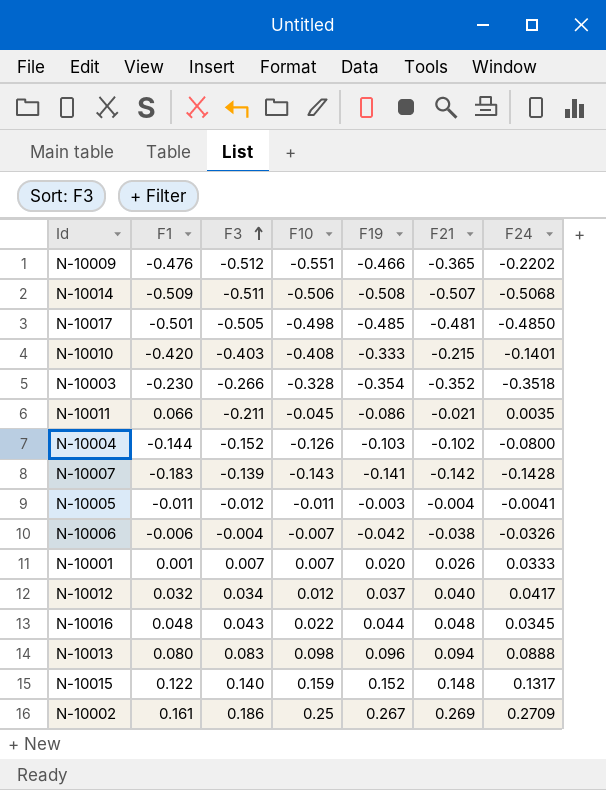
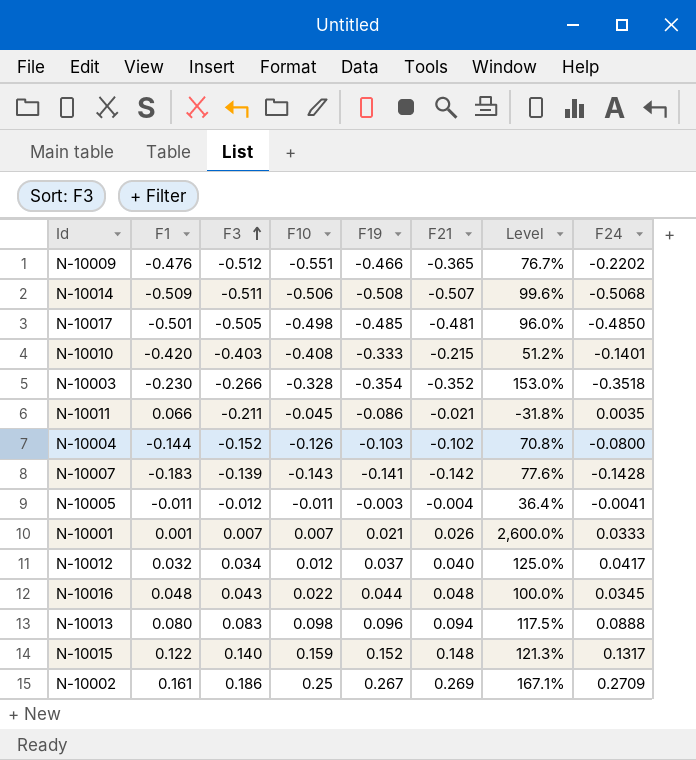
column Level | formula: none -> [F21] / [F1]
row N-10006: -0.006 | -0.004 | -0.007 | -0.042 | -0.038 | -0.0326 -> none
N-10001 | F19: 0.020 -> 0.021

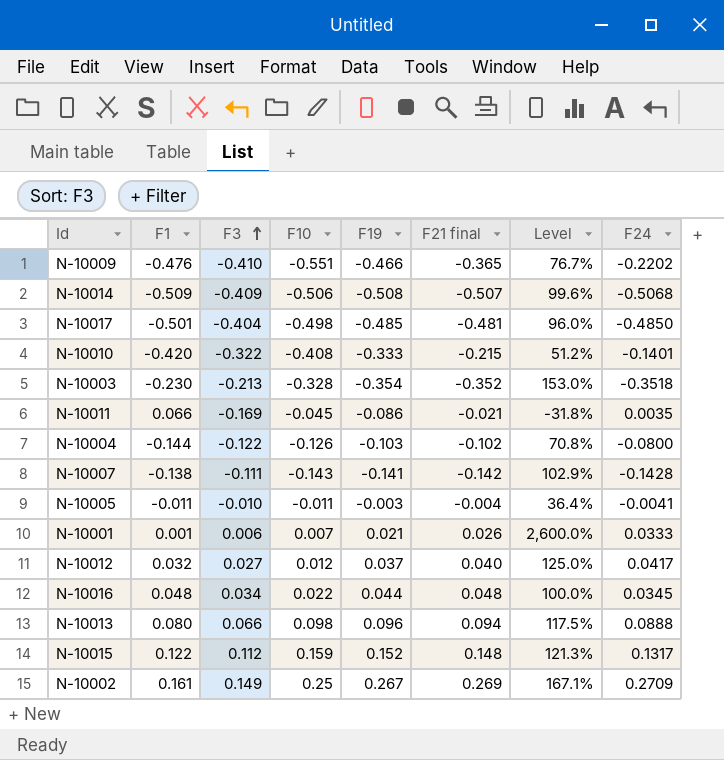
column name: F21 -> F21 final
N-10009 | F3: -0.512 -> -0.410
N-10014 | F3: -0.511 -> -0.409
N-10017 | F3: -0.505 -> -0.404
N-10010 | F3: -0.403 -> -0.322
N-10003 | F3: -0.266 -> -0.213
N-10011 | F3: -0.211 -> -0.169
N-10004 | F3: -0.152 -> -0.122
N-10007 | F1: -0.183 -> -0.138
N-10007 | F3: -0.139 -> -0.111
N-10007 | Level: 77.6% -> 102.9%
N-10005 | F3: -0.012 -> -0.010
N-10001 | F3: 0.007 -> 0.006
N-10012 | F3: 0.034 -> 0.027
N-10016 | F3: 0.043 -> 0.034
N-10013 | F3: 0.083 -> 0.066
N-10015 | F3: 0.140 -> 0.112
N-10002 | F3: 0.186 -> 0.149

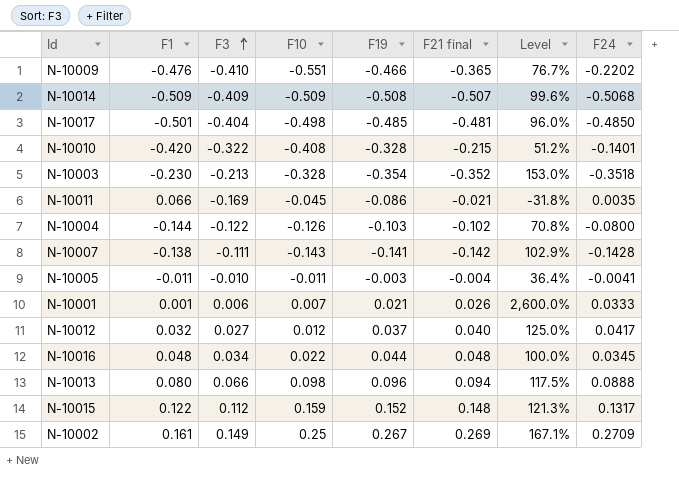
N-10014 | F10: -0.506 -> -0.509
N-10010 | F19: -0.333 -> -0.328

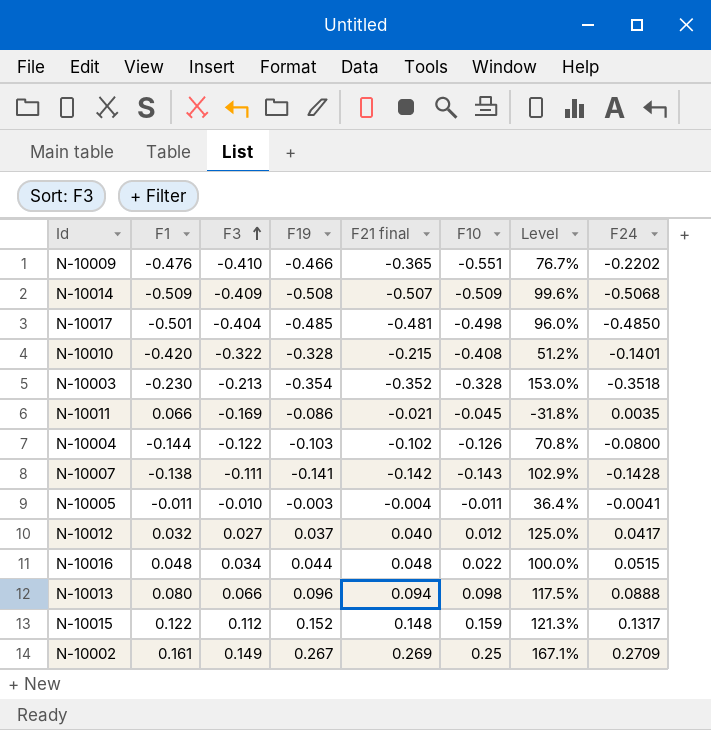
column F10 | position: 4 -> 6
row N-10001: 0.001 | 0.006 | 0.007 | 0.021 | 0.026 | 2,600.0% | 0.0333 -> none
N-10016 | F24: 0.0345 -> 0.0515

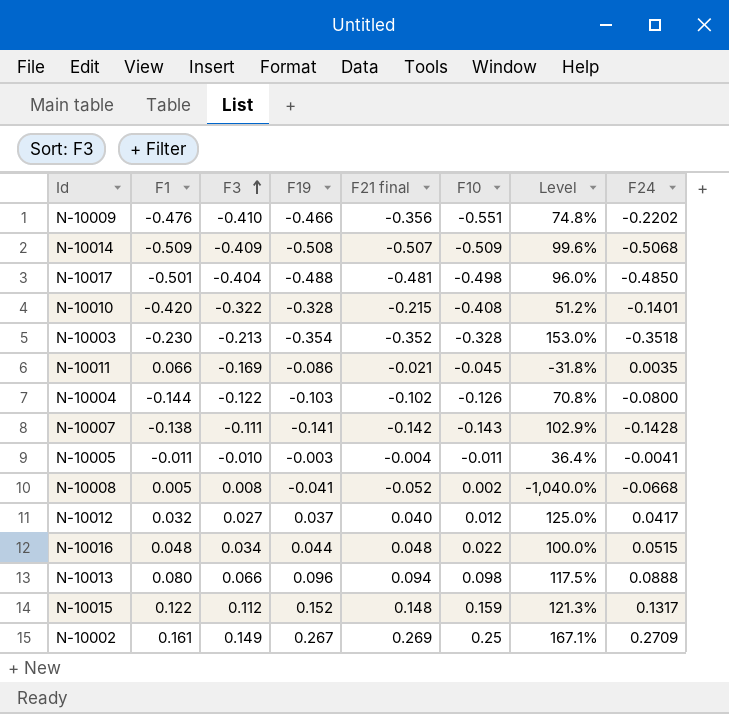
N-10009 | F21 final: -0.365 -> -0.356
N-10009 | Level: 76.7% -> 74.8%
N-10017 | F19: -0.485 -> -0.488
row N-10008: none -> 0.005 | 0.008 | -0.041 | -0.052 | 0.002 | -1,040.0% | -0.0668

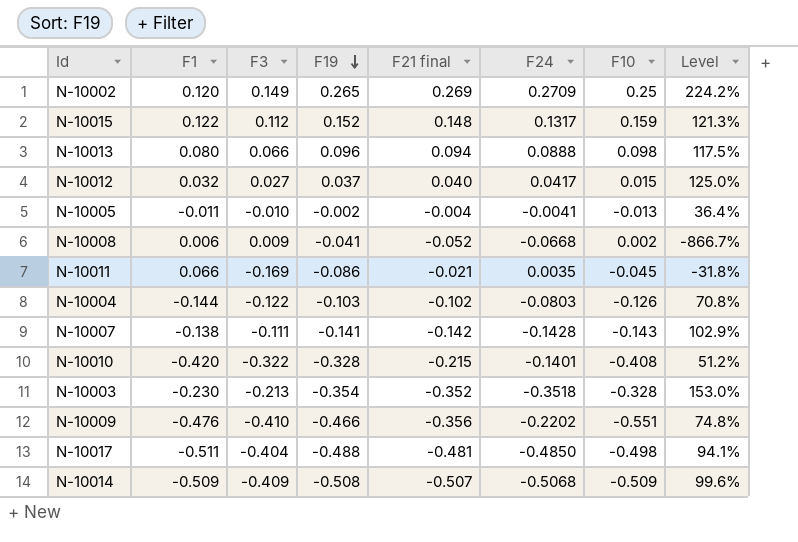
row order: F3 ascending -> F19 descending
column F24 | position: 8 -> 6
row N-10016: 0.048 | 0.034 | 0.044 | 0.048 | 0.022 | 100.0% | 0.0515 -> none
N-10002 | F1: 0.161 -> 0.120
N-10002 | F19: 0.267 -> 0.265
N-10002 | Level: 167.1% -> 224.2%
N-10012 | F10: 0.012 -> 0.015
N-10005 | F19: -0.003 -> -0.002
N-10005 | F10: -0.011 -> -0.013
N-10008 | F1: 0.005 -> 0.006
N-10008 | F3: 0.008 -> 0.009
N-10008 | Level: -1,040.0% -> -866.7%
N-10004 | F24: -0.0800 -> -0.0803
N-10017 | F1: -0.501 -> -0.511
N-10017 | Level: 96.0% -> 94.1%

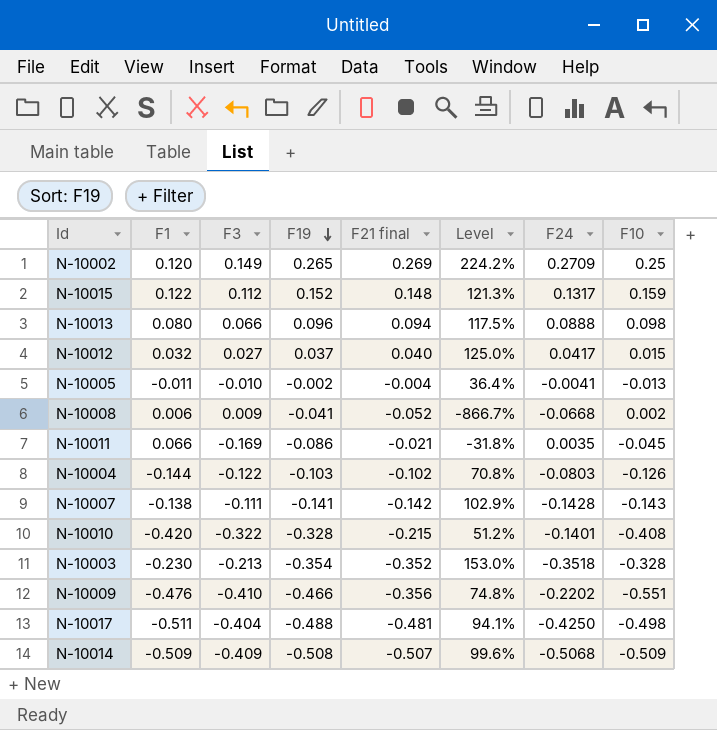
column Level | position: 8 -> 6
N-10017 | F24: -0.4850 -> -0.4250

